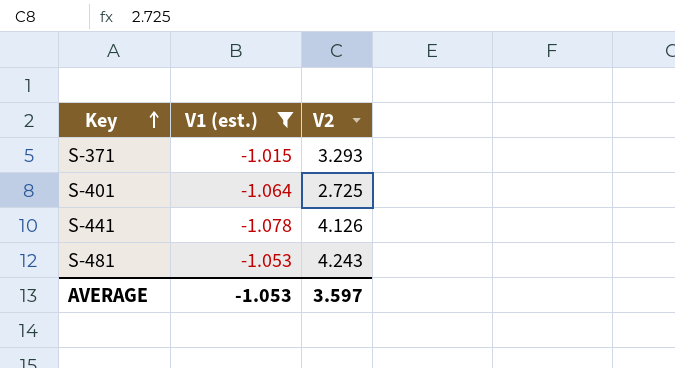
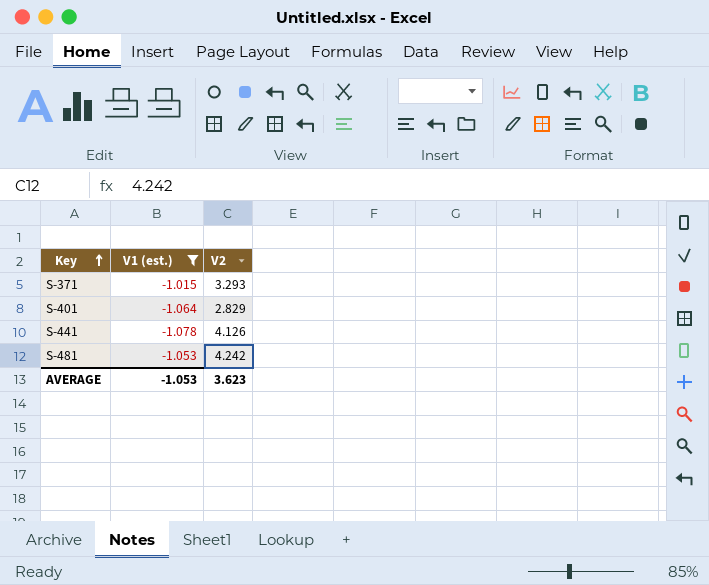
S-401 | V2: 2.725 -> 2.829
S-481 | V2: 4.243 -> 4.242
AVERAGE | V2: 3.597 -> 3.623

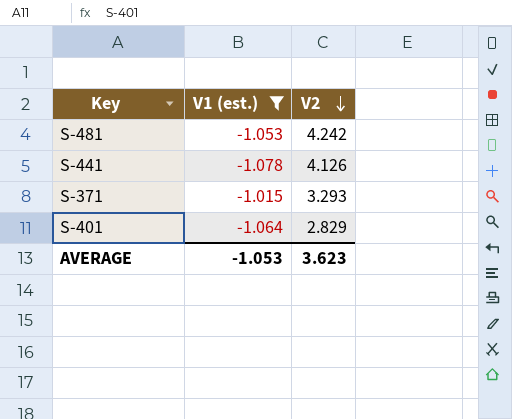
row order: Key ascending -> V2 descending

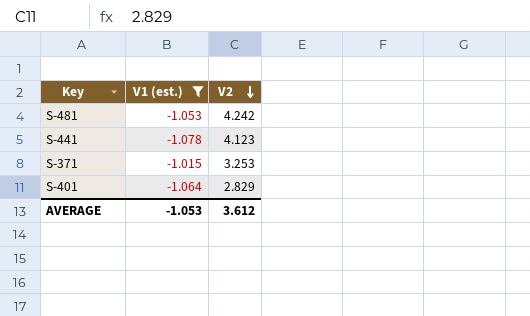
S-441 | V2: 4.126 -> 4.123
S-371 | V2: 3.293 -> 3.253
AVERAGE | V2: 3.623 -> 3.612

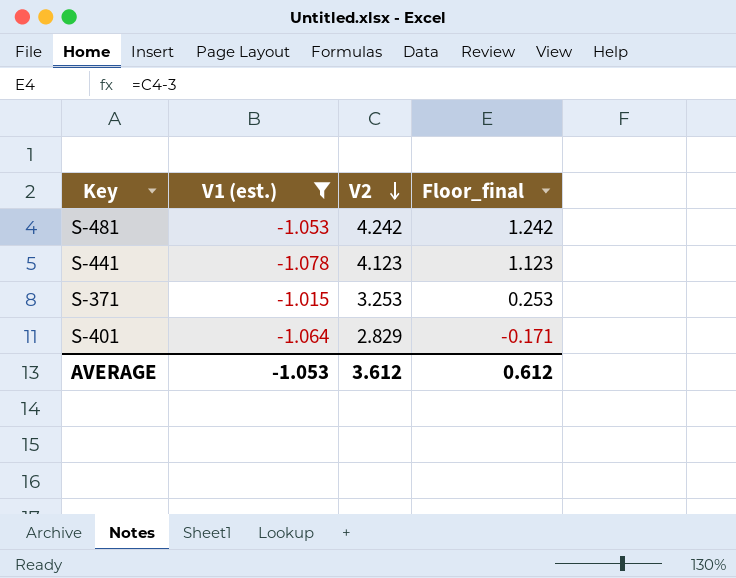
column Floor_final | formula: none -> [V2] - 3

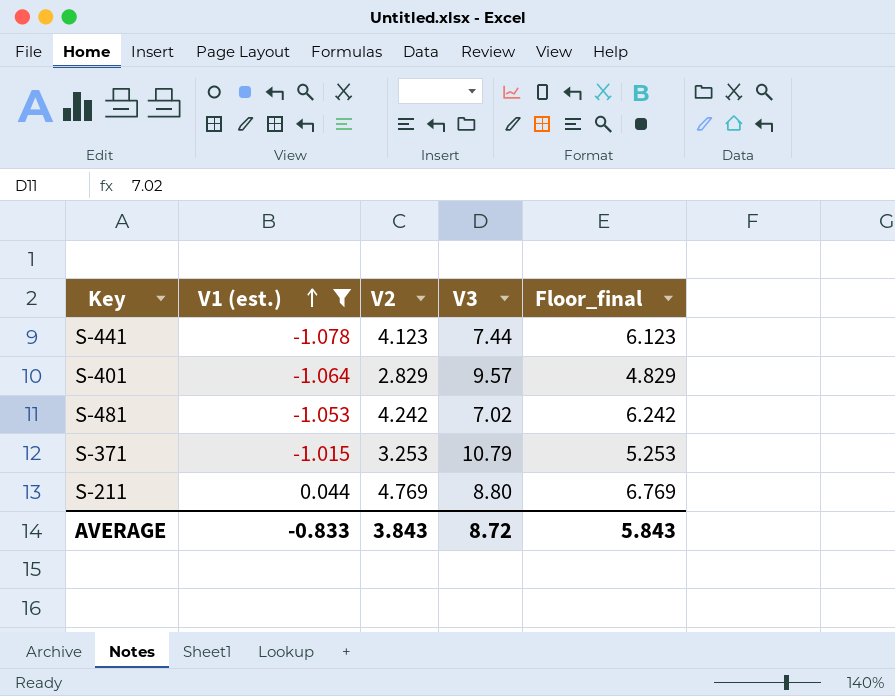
row order: V2 descending -> V1 (est.) ascending
column V3 | position: none -> 4
column Floor_final | formula: [V2] - 3 -> [V2] + 2
row S-211: none -> 0.044 | 4.769 | 8.80 | 6.769
AVERAGE | V1 (est.): -1.053 -> -0.833
AVERAGE | V2: 3.612 -> 3.843
AVERAGE | Floor_final: 0.612 -> 5.843

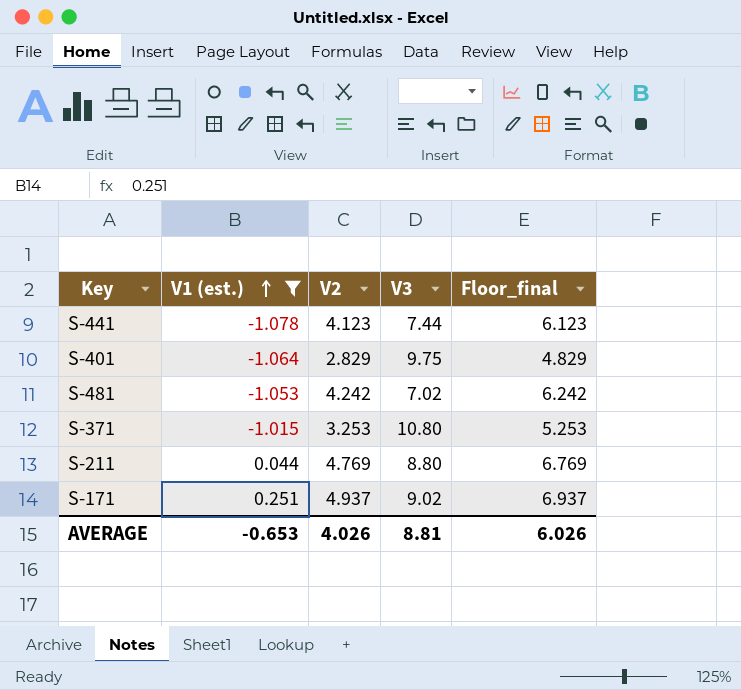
S-401 | V3: 9.57 -> 9.75
S-371 | V3: 10.79 -> 10.80
row S-171: none -> 0.251 | 4.937 | 9.02 | 6.937
AVERAGE | V1 (est.): -0.833 -> -0.653
AVERAGE | V2: 3.843 -> 4.026
AVERAGE | V3: 8.72 -> 8.81
AVERAGE | Floor_final: 5.843 -> 6.026

